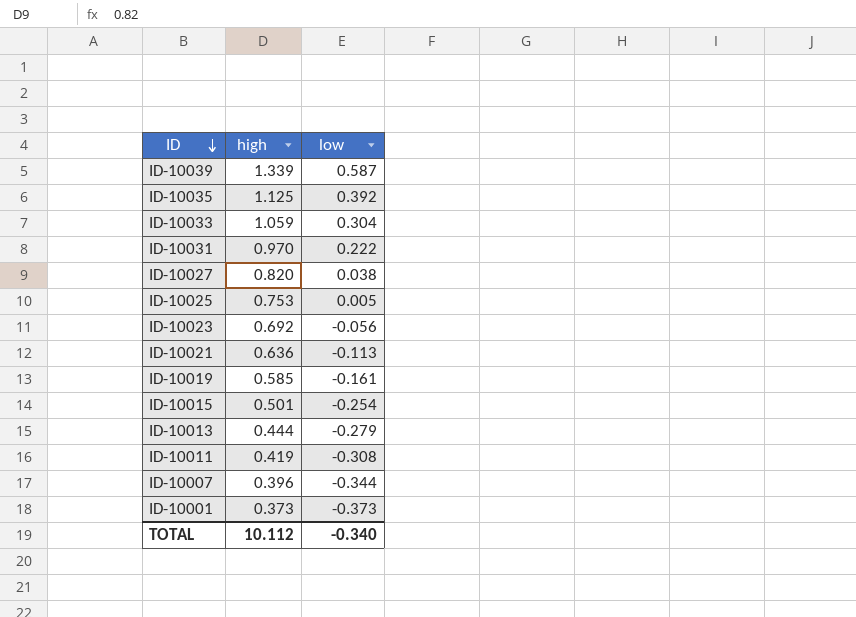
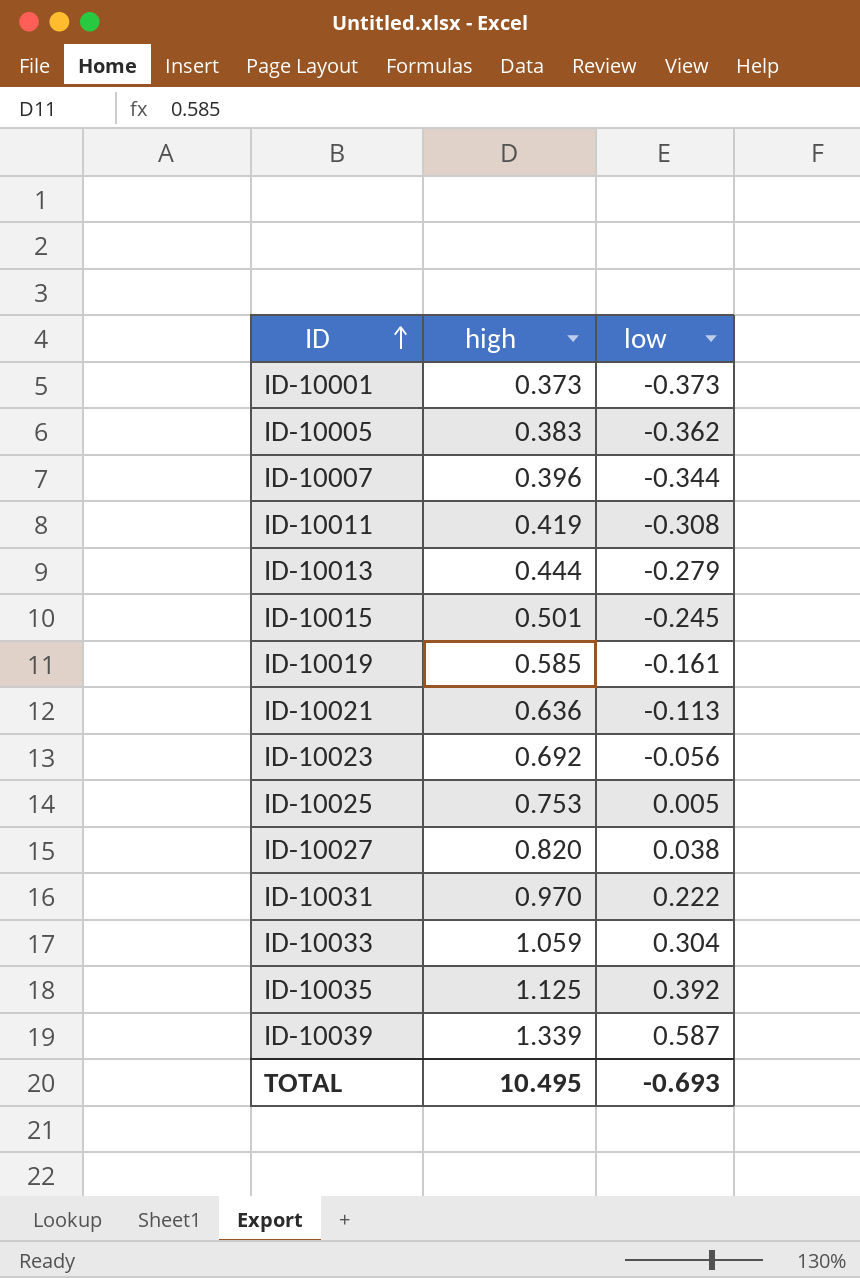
row order: ID descending -> ID ascending
row ID-10005: none -> 0.383 | -0.362
ID-10015 | low: -0.254 -> -0.245
TOTAL | high: 10.112 -> 10.495
TOTAL | low: -0.340 -> -0.693

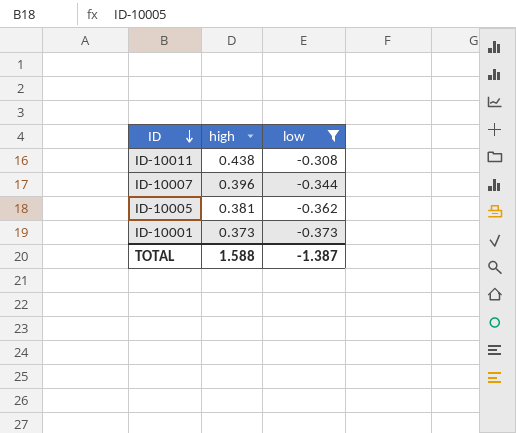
filter: none -> low <= -0.308
row order: ID ascending -> ID descending
ID-10011 | high: 0.419 -> 0.438
ID-10005 | high: 0.383 -> 0.381
TOTAL | high: 10.495 -> 1.588
TOTAL | low: -0.693 -> -1.387

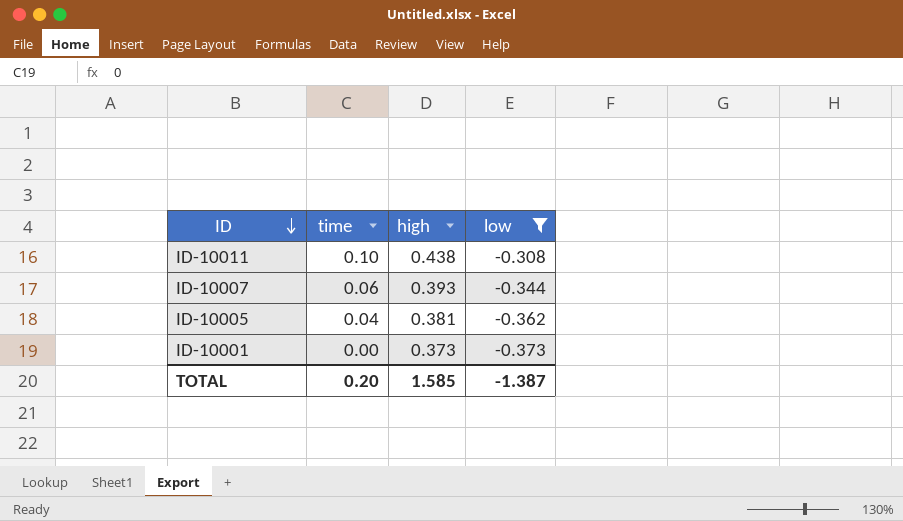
column time | position: none -> 2
ID-10007 | high: 0.396 -> 0.393
TOTAL | high: 1.588 -> 1.585

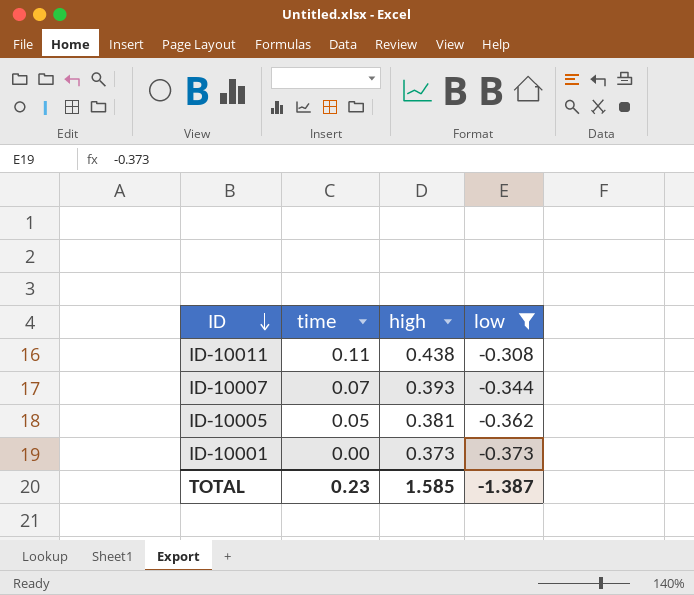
ID-10011 | time: 0.10 -> 0.11
ID-10007 | time: 0.06 -> 0.07
ID-10005 | time: 0.04 -> 0.05
TOTAL | time: 0.20 -> 0.23

